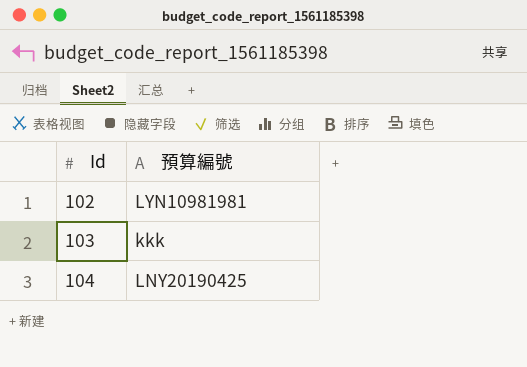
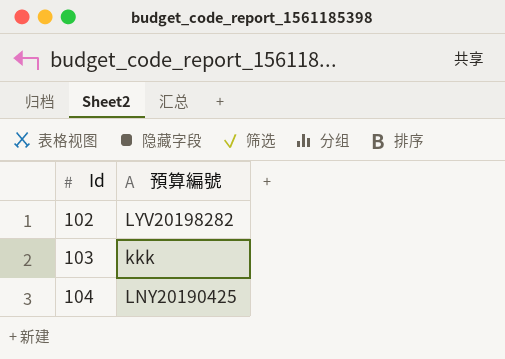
102 | 預算編號: LYN10981981 -> LYV20198282

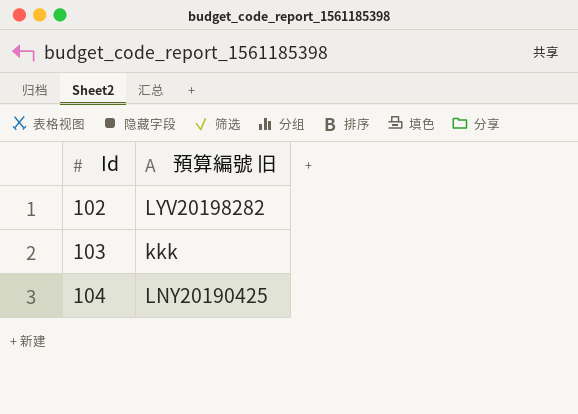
column name: 預算編號 -> 預算編號 旧

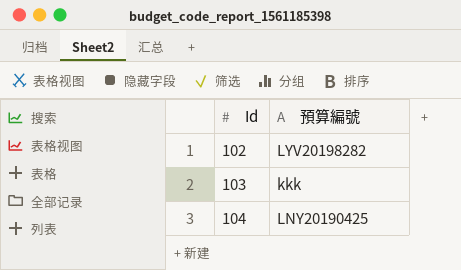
column name: 預算編號 旧 -> 預算編號

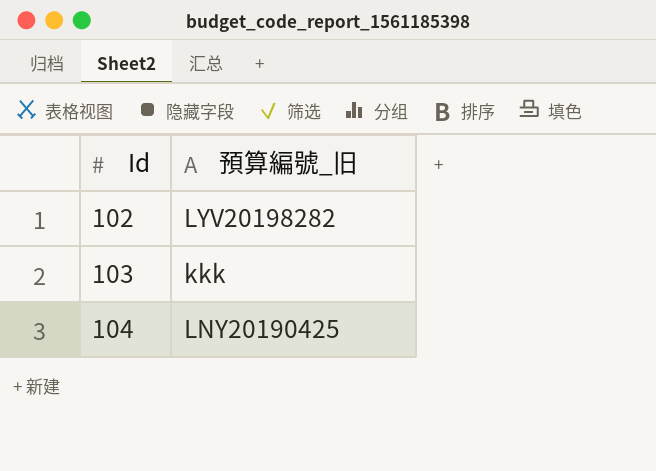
column name: 預算編號 -> 預算編號_旧

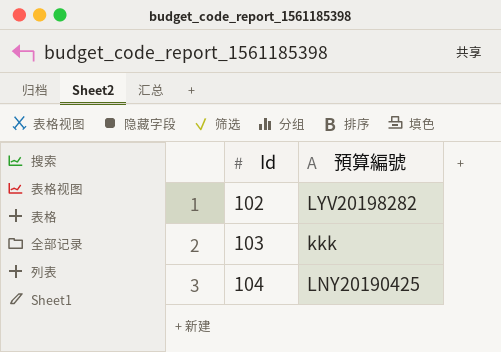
column name: 預算編號_旧 -> 預算編號

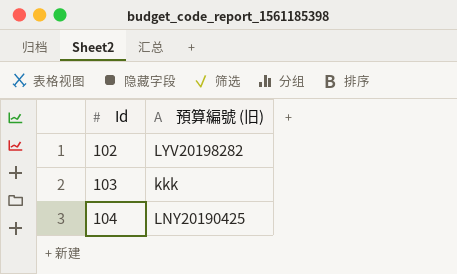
column name: 預算編號 -> 預算編號 (旧)

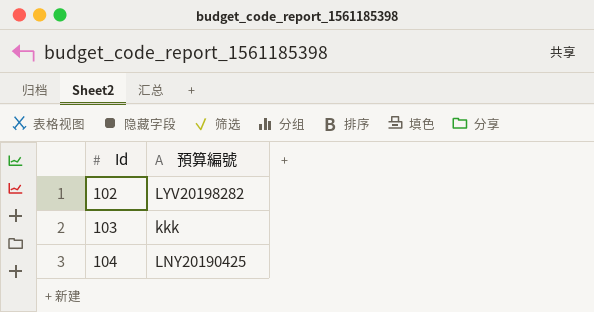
column name: 預算編號 (旧) -> 預算編號

